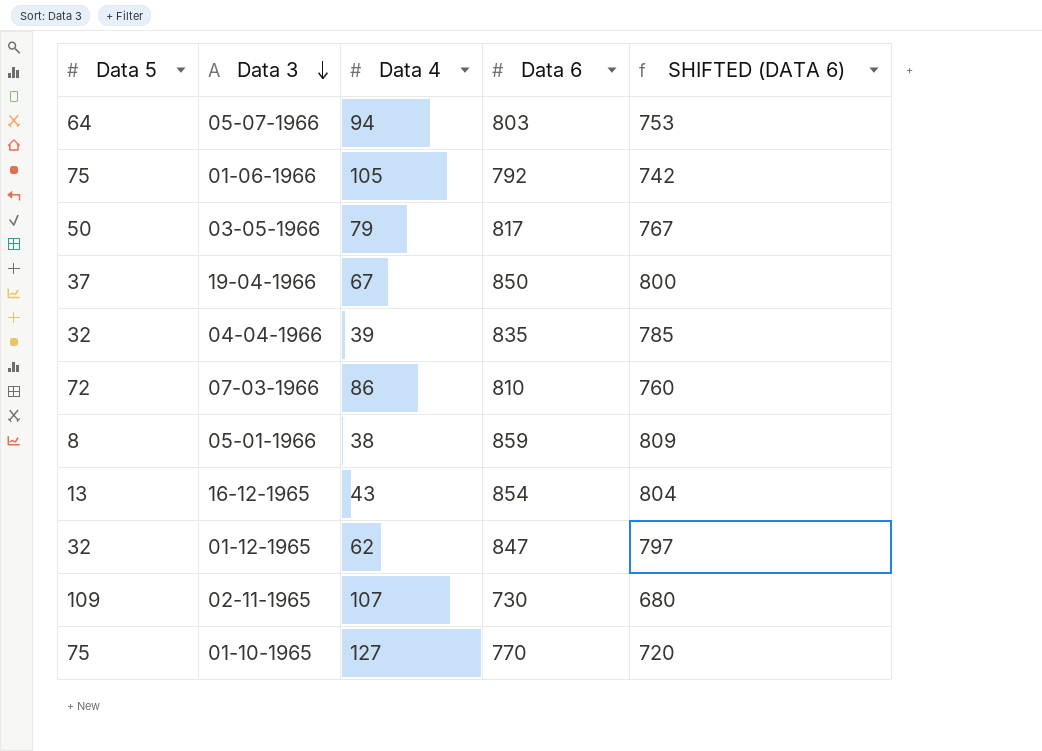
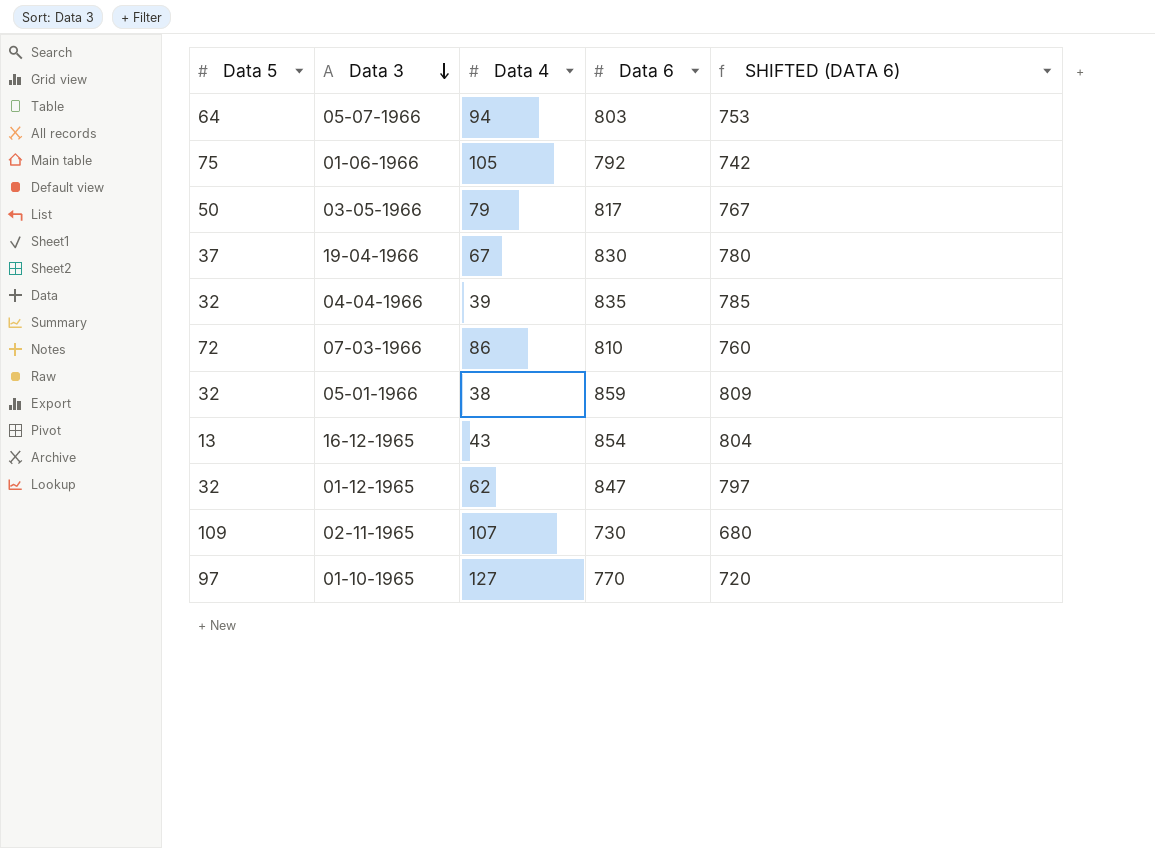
19-04-1966 | Data 6: 850 -> 830
19-04-1966 | SHIFTED (DATA 6): 800 -> 780
05-01-1966 | Data 5: 8 -> 32
01-10-1965 | Data 5: 75 -> 97

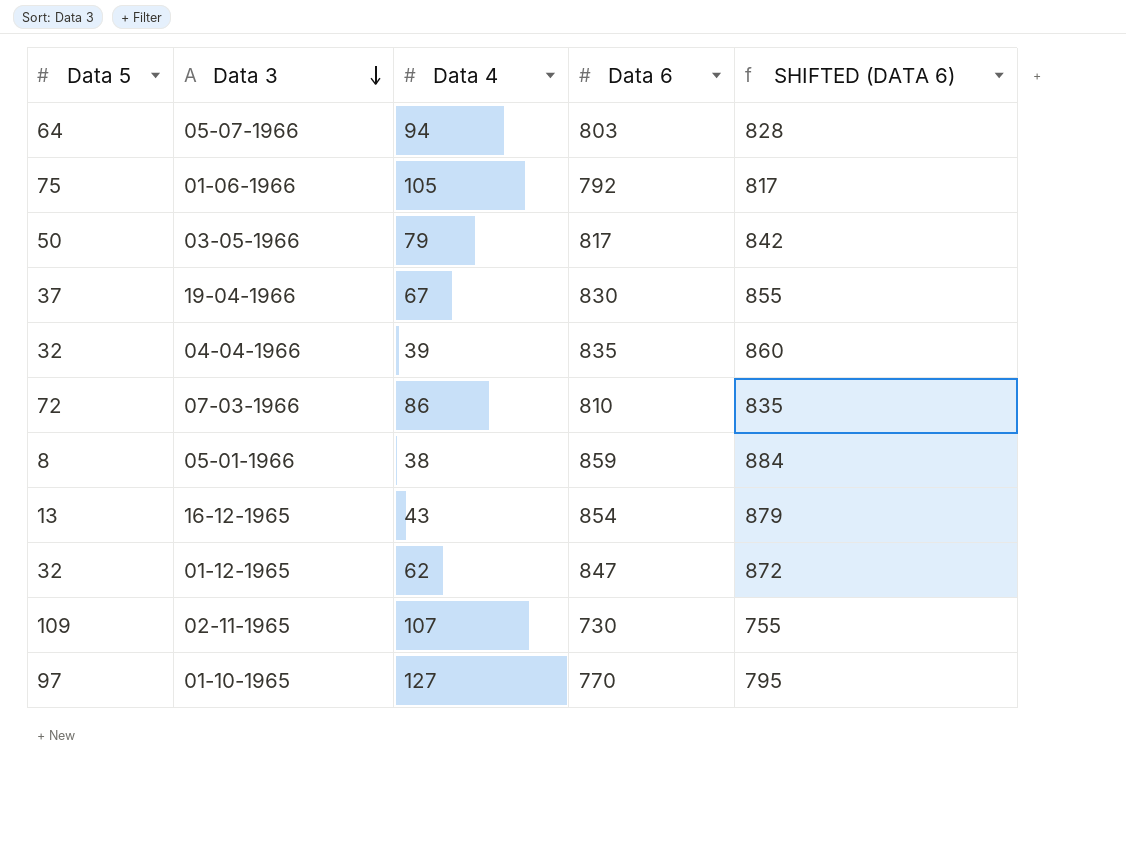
column SHIFTED (DATA 6) | formula: [Data 6] - 50 -> [Data 6] + 25
05-01-1966 | Data 5: 32 -> 8

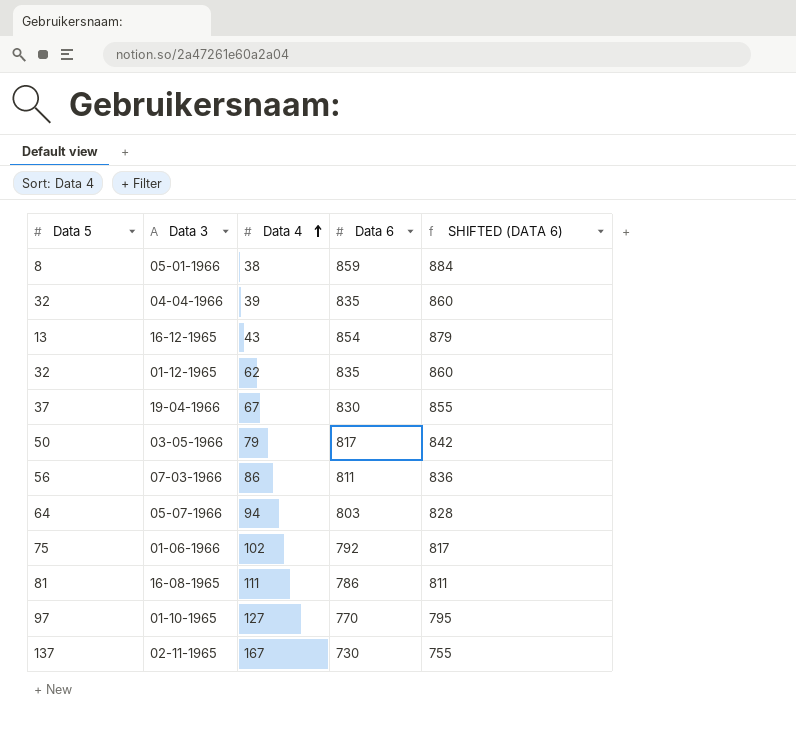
row order: Data 3 descending -> Data 4 ascending
01-12-1965 | Data 6: 847 -> 835
01-12-1965 | SHIFTED (DATA 6): 872 -> 860
07-03-1966 | Data 5: 72 -> 56
07-03-1966 | Data 6: 810 -> 811
07-03-1966 | SHIFTED (DATA 6): 835 -> 836
01-06-1966 | Data 4: 105 -> 102
row 16-08-1965: none -> 81 | 111 | 786 | 811
02-11-1965 | Data 5: 109 -> 137
02-11-1965 | Data 4: 107 -> 167

